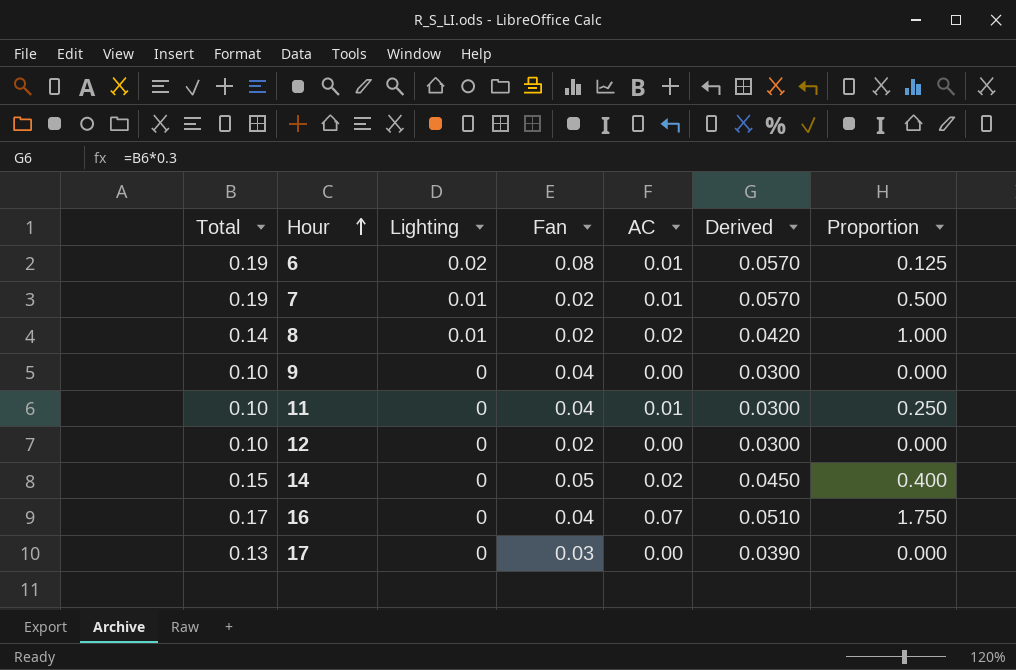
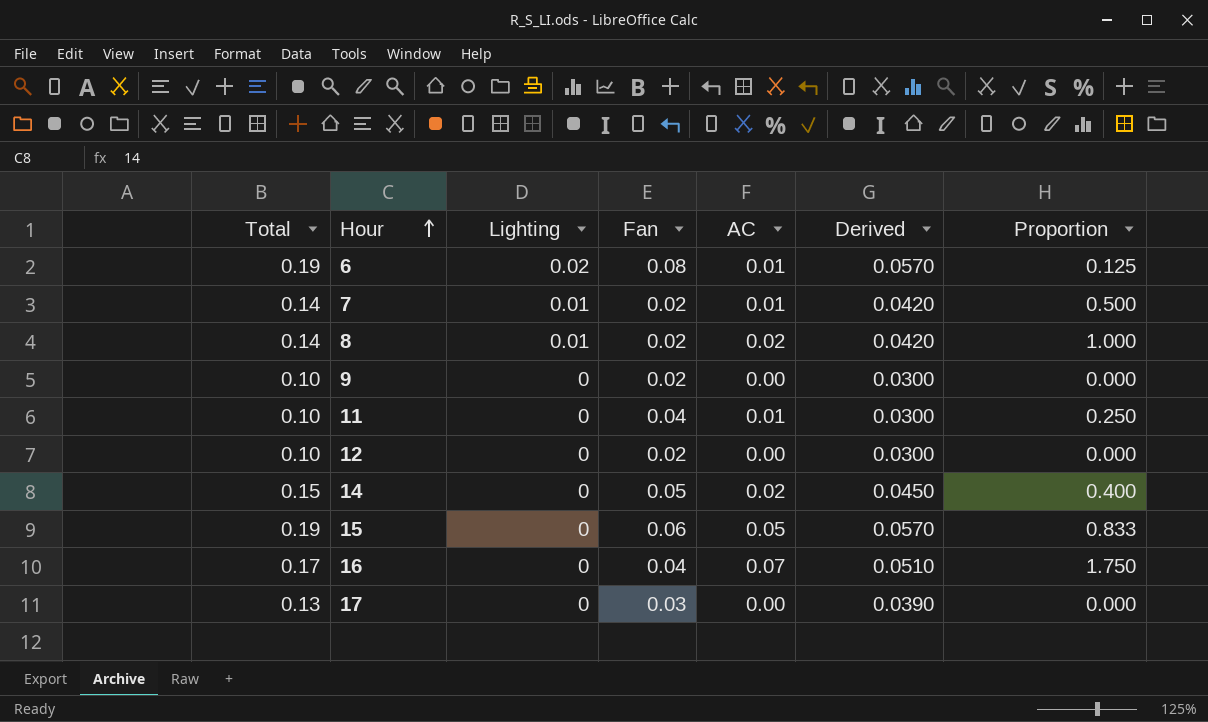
7 | Total: 0.19 -> 0.14
7 | Derived: 0.0570 -> 0.0420
9 | Fan: 0.04 -> 0.02
row 15: none -> 0.19 | 0 | 0.06 | 0.05 | 0.0570 | 0.833

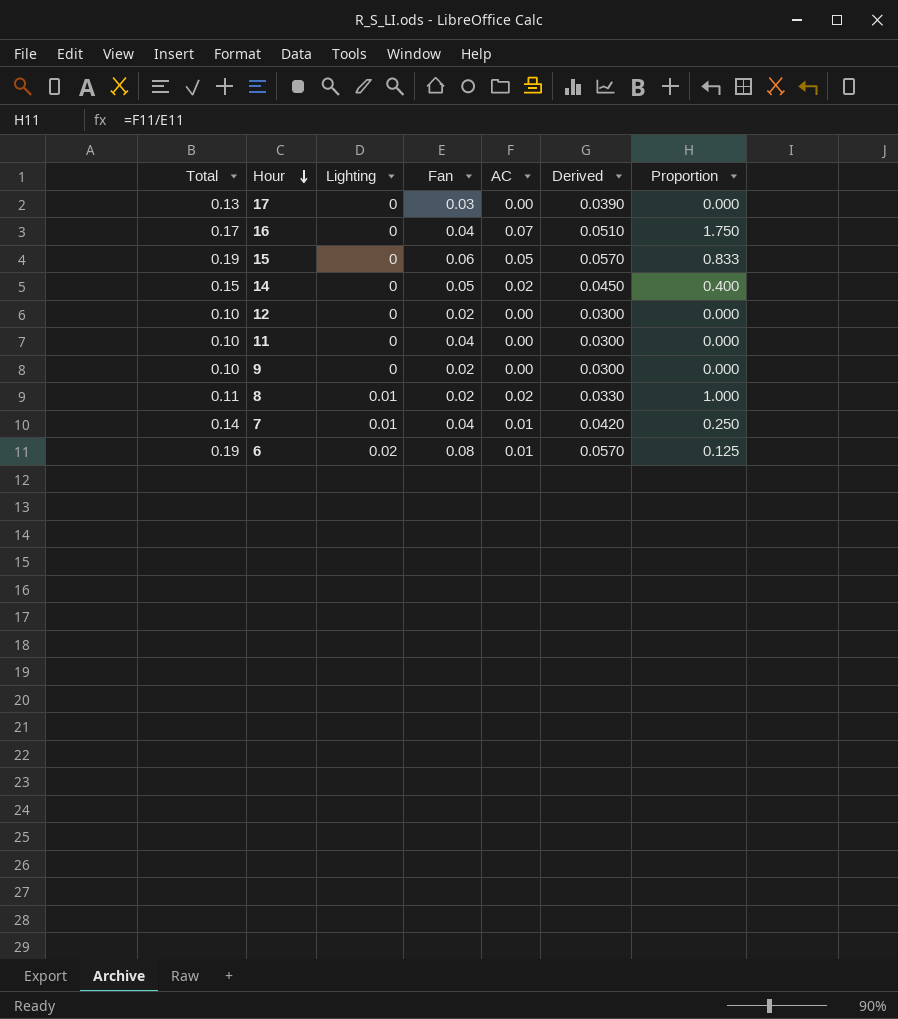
row order: Hour ascending -> Hour descending
11 | AC: 0.01 -> 0.00
11 | Proportion: 0.250 -> 0.000
8 | Total: 0.14 -> 0.11
8 | Derived: 0.0420 -> 0.0330
7 | Fan: 0.02 -> 0.04
7 | Proportion: 0.500 -> 0.250

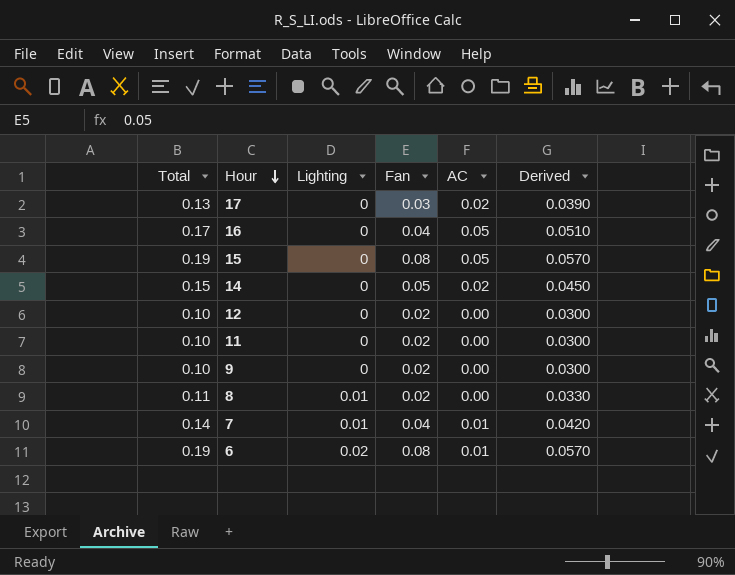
column Proportion | formula: [AC] / [Fan] -> none
17 | AC: 0.00 -> 0.02
16 | AC: 0.07 -> 0.05
15 | Fan: 0.06 -> 0.08
11 | Fan: 0.04 -> 0.02
8 | AC: 0.02 -> 0.00

